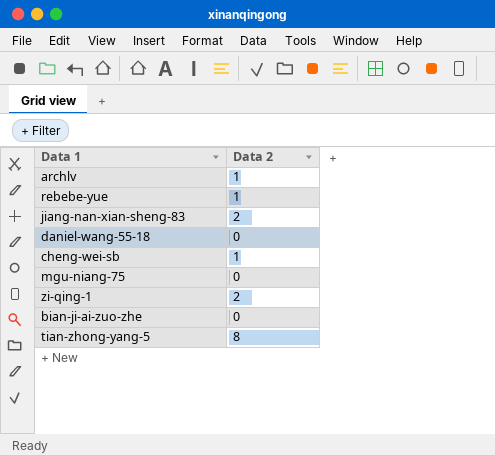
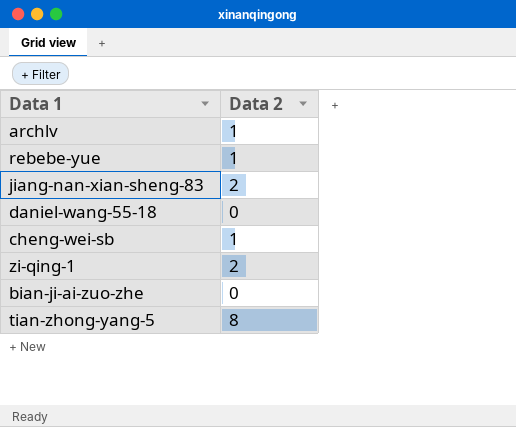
row mgu-niang-75: 0 -> none

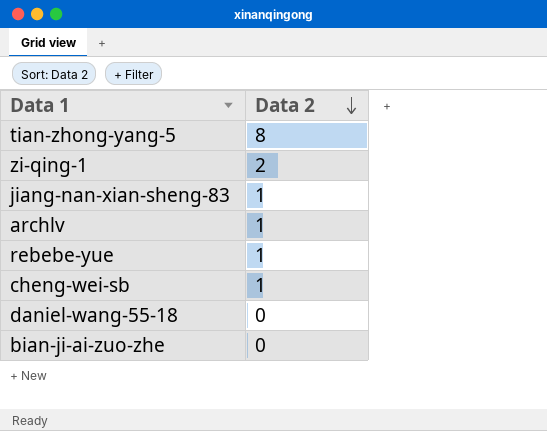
row order: none -> Data 2 descending
jiang-nan-xian-sheng-83 | Data 2: 2 -> 1

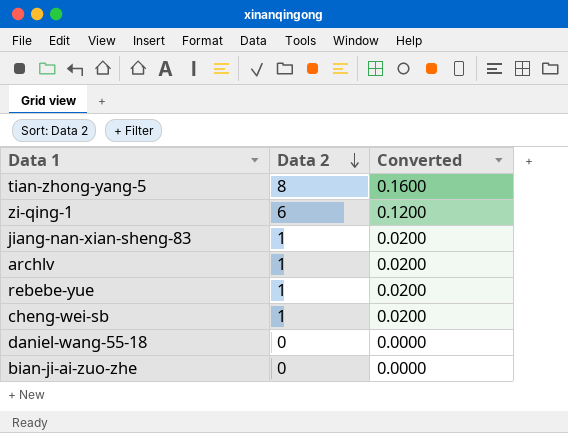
column Converted | formula: none -> [Data 2] * 0.02
zi-qing-1 | Data 2: 2 -> 6

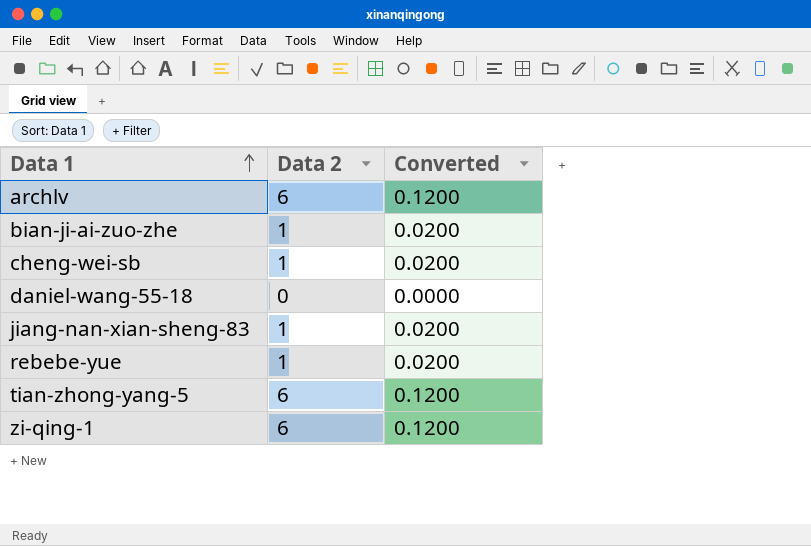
row order: Data 2 descending -> Data 1 ascending
archlv | Data 2: 1 -> 6
archlv | Converted: 0.0200 -> 0.1200
bian-ji-ai-zuo-zhe | Data 2: 0 -> 1
bian-ji-ai-zuo-zhe | Converted: 0.0000 -> 0.0200
tian-zhong-yang-5 | Data 2: 8 -> 6
tian-zhong-yang-5 | Converted: 0.1600 -> 0.1200

